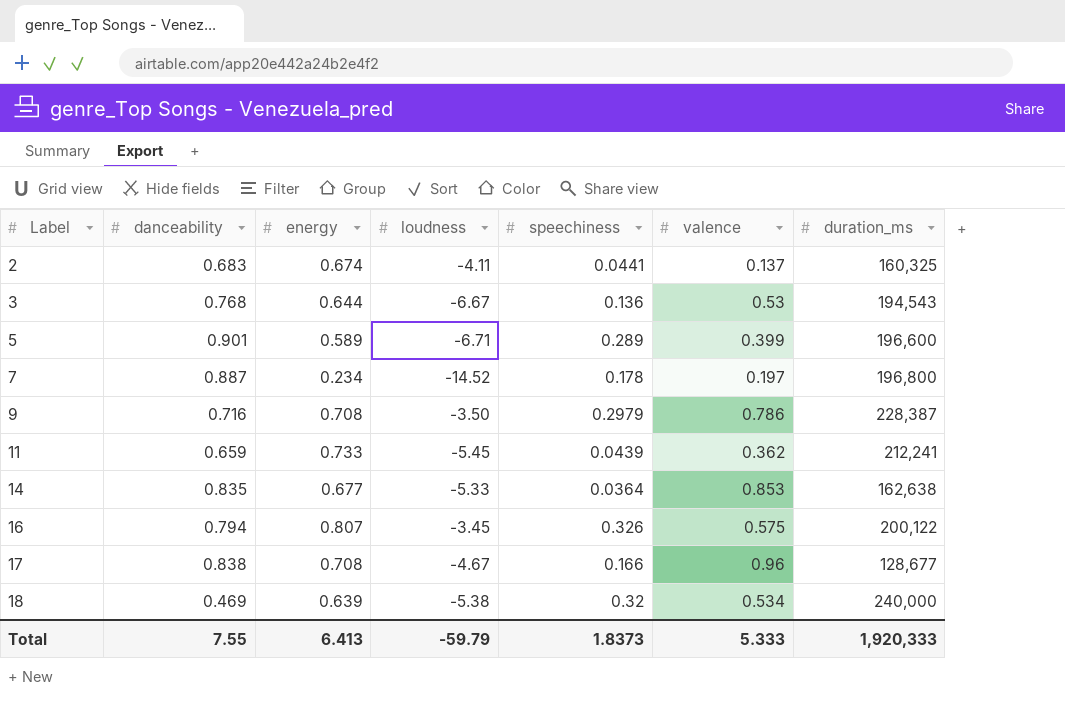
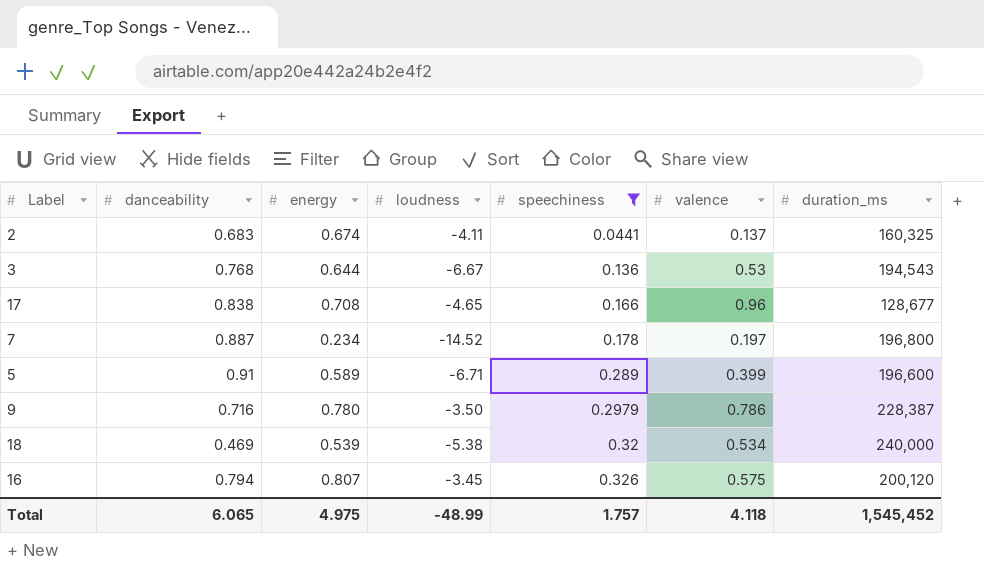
filter: none -> speechiness >= 0.0441
row order: Label ascending -> speechiness ascending
17 | loudness: -4.67 -> -4.65
5 | danceability: 0.901 -> 0.91
9 | energy: 0.708 -> 0.780
18 | energy: 0.639 -> 0.539
16 | duration_ms: 200,122 -> 200,120
Total | danceability: 7.55 -> 6.065
Total | energy: 6.413 -> 4.975
Total | loudness: -59.79 -> -48.99
Total | speechiness: 1.8373 -> 1.757
Total | valence: 5.333 -> 4.118
Total | duration_ms: 1,920,333 -> 1,545,452

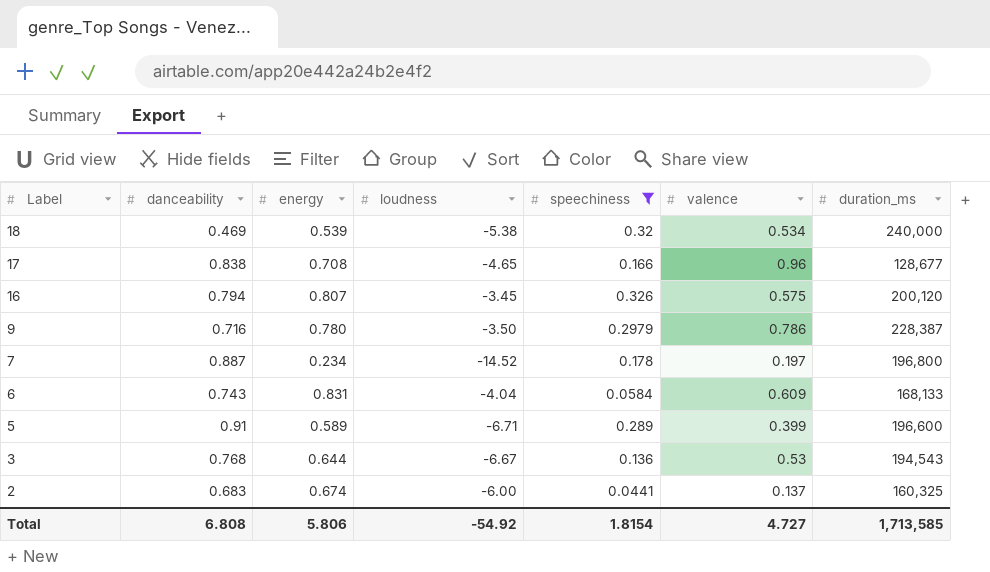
row order: speechiness ascending -> Label descending
row 6: none -> 0.743 | 0.831 | -4.04 | 0.0584 | 0.609 | 168,133
2 | loudness: -4.11 -> -6.00
Total | danceability: 6.065 -> 6.808
Total | energy: 4.975 -> 5.806
Total | loudness: -48.99 -> -54.92
Total | speechiness: 1.757 -> 1.8154
Total | valence: 4.118 -> 4.727
Total | duration_ms: 1,545,452 -> 1,713,585

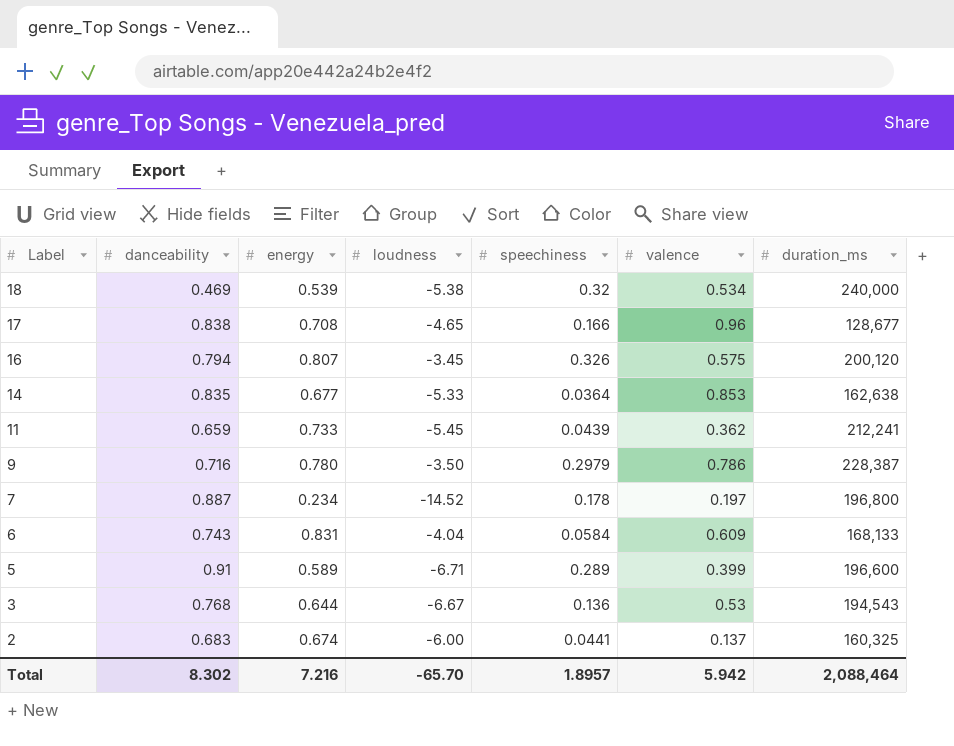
filter: speechiness >= 0.0441 -> none
Total | danceability: 6.808 -> 8.302
Total | energy: 5.806 -> 7.216
Total | loudness: -54.92 -> -65.70
Total | speechiness: 1.8154 -> 1.8957
Total | valence: 4.727 -> 5.942
Total | duration_ms: 1,713,585 -> 2,088,464

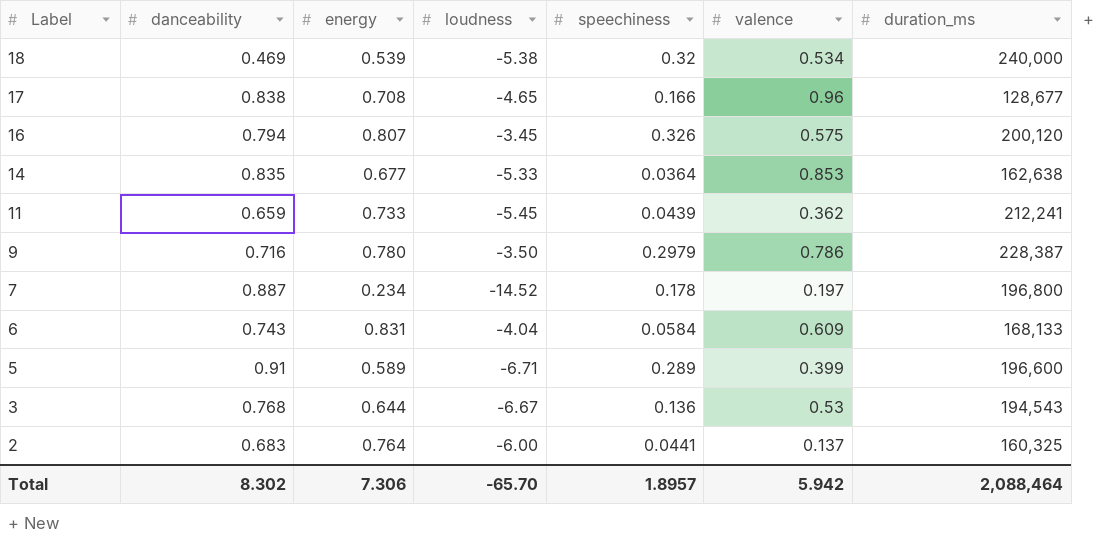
2 | energy: 0.674 -> 0.764
Total | energy: 7.216 -> 7.306

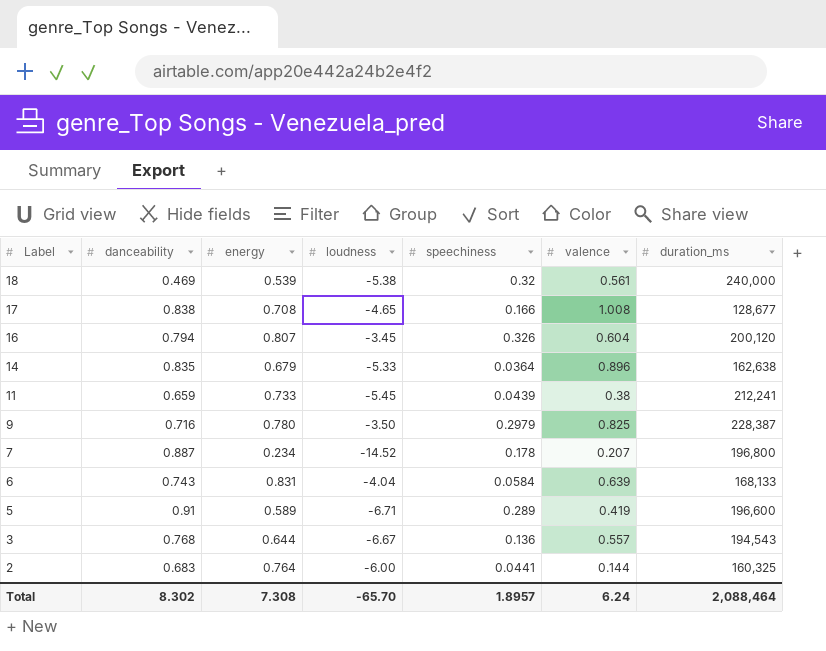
18 | valence: 0.534 -> 0.561
17 | valence: 0.96 -> 1.008
16 | valence: 0.575 -> 0.604
14 | energy: 0.677 -> 0.679
14 | valence: 0.853 -> 0.896
11 | valence: 0.362 -> 0.38
9 | valence: 0.786 -> 0.825
7 | valence: 0.197 -> 0.207
6 | valence: 0.609 -> 0.639
5 | valence: 0.399 -> 0.419
3 | valence: 0.53 -> 0.557
2 | valence: 0.137 -> 0.144
Total | energy: 7.306 -> 7.308
Total | valence: 5.942 -> 6.24

